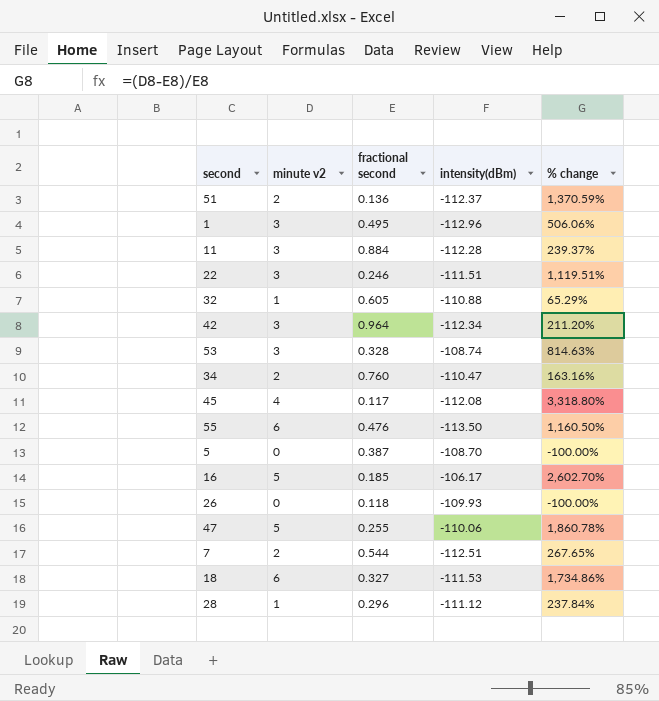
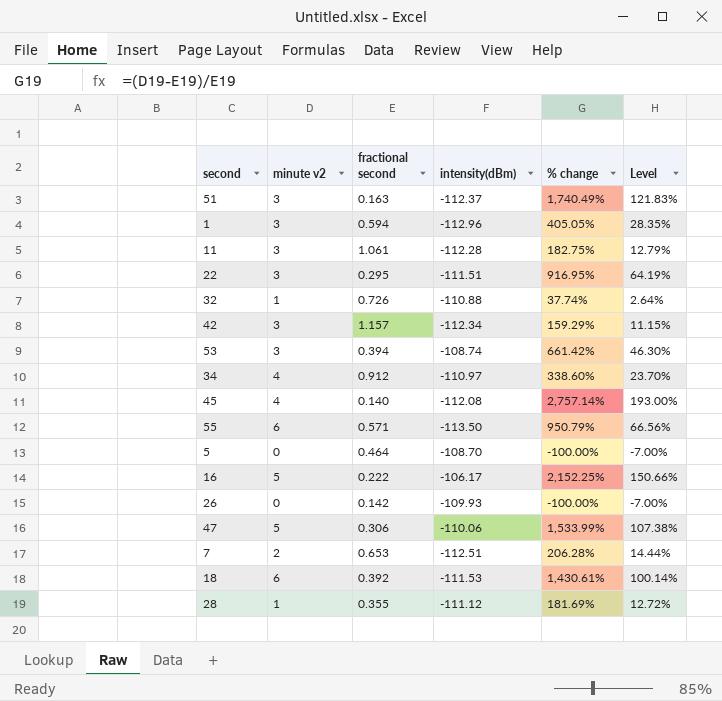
column Level | formula: none -> [% change] * 0.07
51 | minute v2: 2 -> 3
51 | fractional second: 0.136 -> 0.163
51 | % change: 1,370.59% -> 1,740.49%
1 | fractional second: 0.495 -> 0.594
1 | % change: 506.06% -> 405.05%
11 | fractional second: 0.884 -> 1.061
11 | % change: 239.37% -> 182.75%
22 | fractional second: 0.246 -> 0.295
22 | % change: 1,119.51% -> 916.95%
32 | fractional second: 0.605 -> 0.726
32 | % change: 65.29% -> 37.74%
42 | fractional second: 0.964 -> 1.157
42 | % change: 211.20% -> 159.29%
53 | fractional second: 0.328 -> 0.394
53 | % change: 814.63% -> 661.42%
34 | minute v2: 2 -> 4
34 | fractional second: 0.760 -> 0.912
34 | intensity(dBm): -110.47 -> -110.97
34 | % change: 163.16% -> 338.60%
45 | fractional second: 0.117 -> 0.140
45 | % change: 3,318.80% -> 2,757.14%
55 | fractional second: 0.476 -> 0.571
55 | % change: 1,160.50% -> 950.79%
5 | fractional second: 0.387 -> 0.464
16 | fractional second: 0.185 -> 0.222
16 | % change: 2,602.70% -> 2,152.25%
26 | fractional second: 0.118 -> 0.142
47 | fractional second: 0.255 -> 0.306
47 | % change: 1,860.78% -> 1,533.99%
7 | fractional second: 0.544 -> 0.653
7 | % change: 267.65% -> 206.28%
18 | fractional second: 0.327 -> 0.392
18 | % change: 1,734.86% -> 1,430.61%
28 | fractional second: 0.296 -> 0.355
28 | % change: 237.84% -> 181.69%

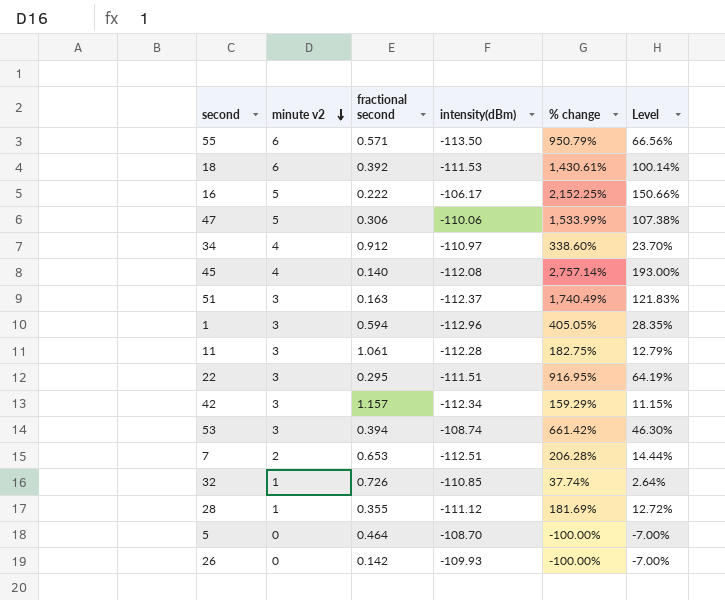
row order: none -> minute v2 descending
32 | intensity(dBm): -110.88 -> -110.85

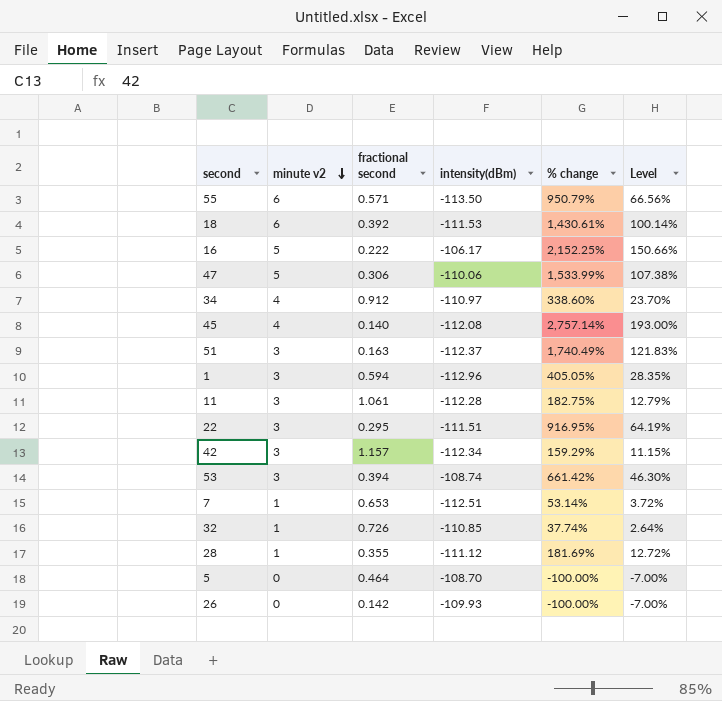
7 | minute v2: 2 -> 1
7 | % change: 206.28% -> 53.14%
7 | Level: 14.44% -> 3.72%

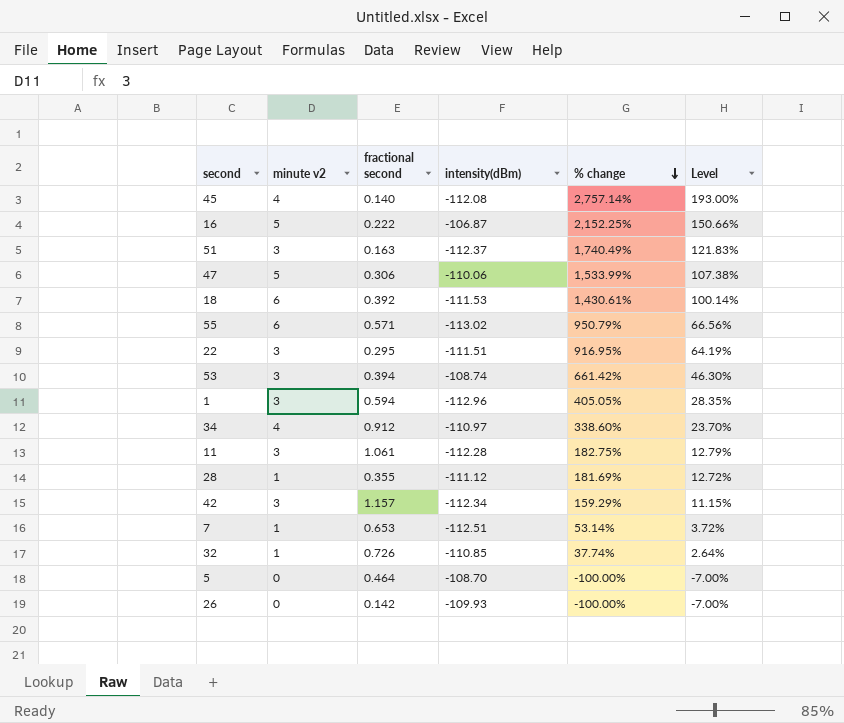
row order: minute v2 descending -> % change descending
16 | intensity(dBm): -106.17 -> -106.87
55 | intensity(dBm): -113.50 -> -113.02

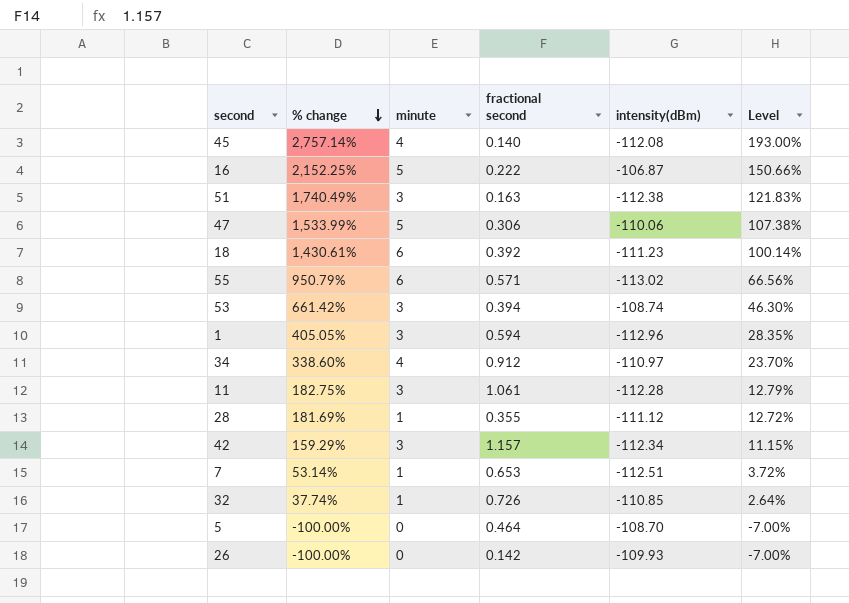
column % change | position: 5 -> 2
column name: minute v2 -> minute
row 22: 3 | 0.295 | -111.51 | 916.95% | 64.19% -> none
51 | intensity(dBm): -112.37 -> -112.38
18 | intensity(dBm): -111.53 -> -111.23

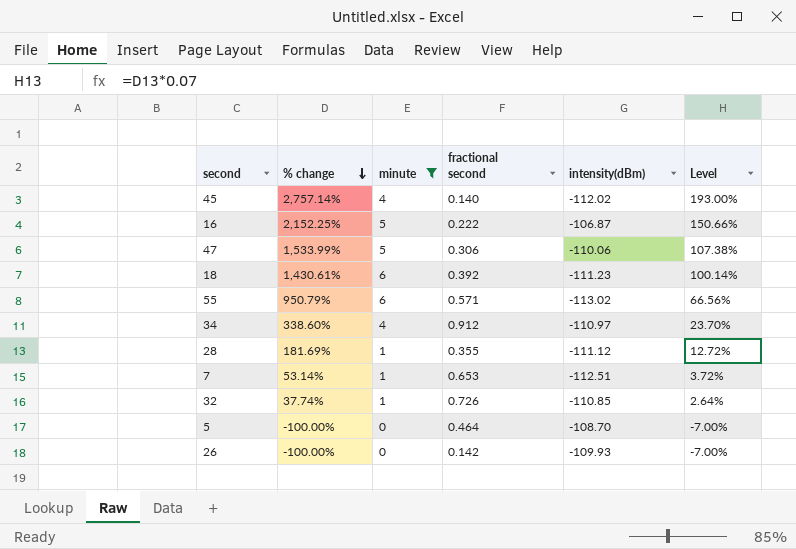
filter: none -> minute != 3
45 | intensity(dBm): -112.08 -> -112.02

